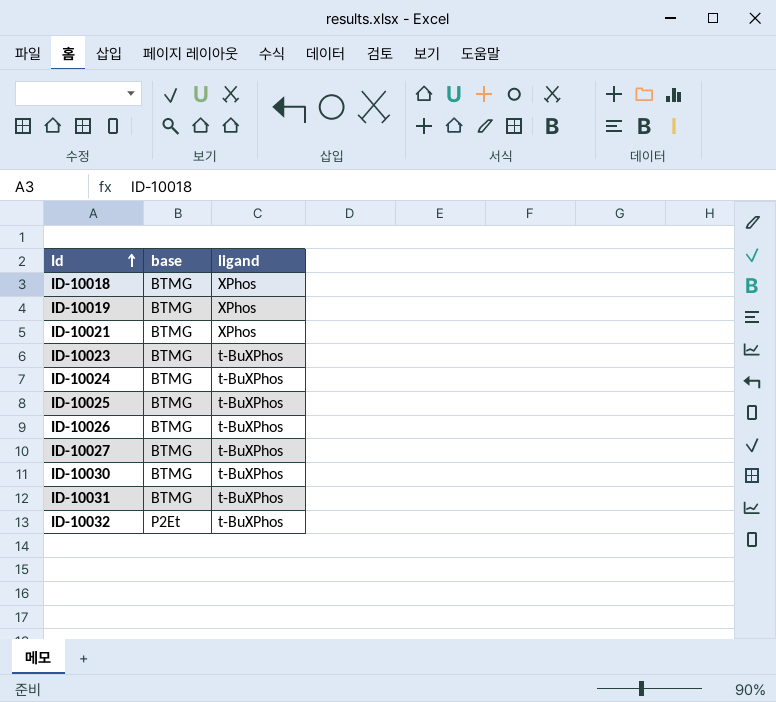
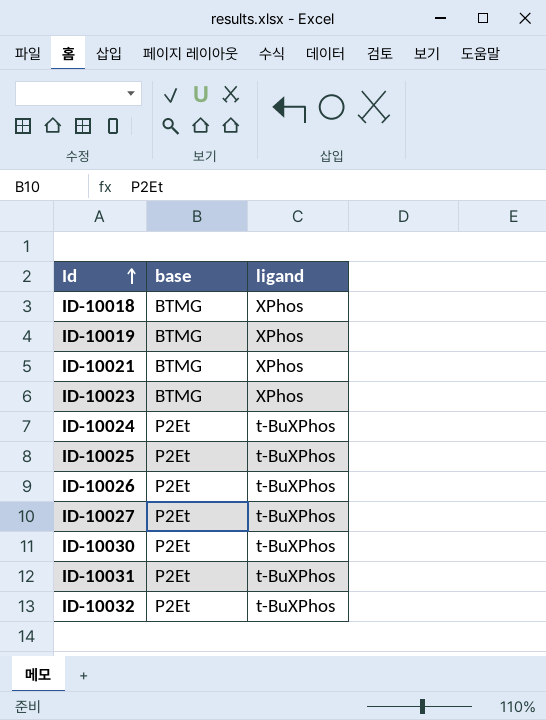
ID-10023 | ligand: t-BuXPhos -> XPhos
ID-10024 | base: BTMG -> P2Et
ID-10025 | base: BTMG -> P2Et
ID-10026 | base: BTMG -> P2Et
ID-10027 | base: BTMG -> P2Et
ID-10030 | base: BTMG -> P2Et
ID-10031 | base: BTMG -> P2Et

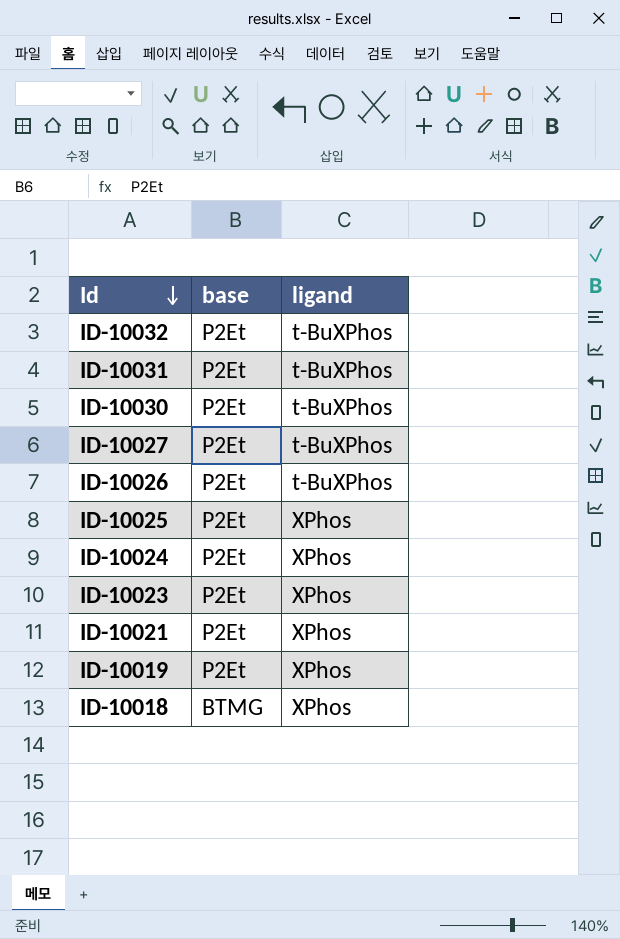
row order: Id ascending -> Id descending
ID-10025 | ligand: t-BuXPhos -> XPhos
ID-10024 | ligand: t-BuXPhos -> XPhos
ID-10023 | base: BTMG -> P2Et
ID-10021 | base: BTMG -> P2Et
ID-10019 | base: BTMG -> P2Et

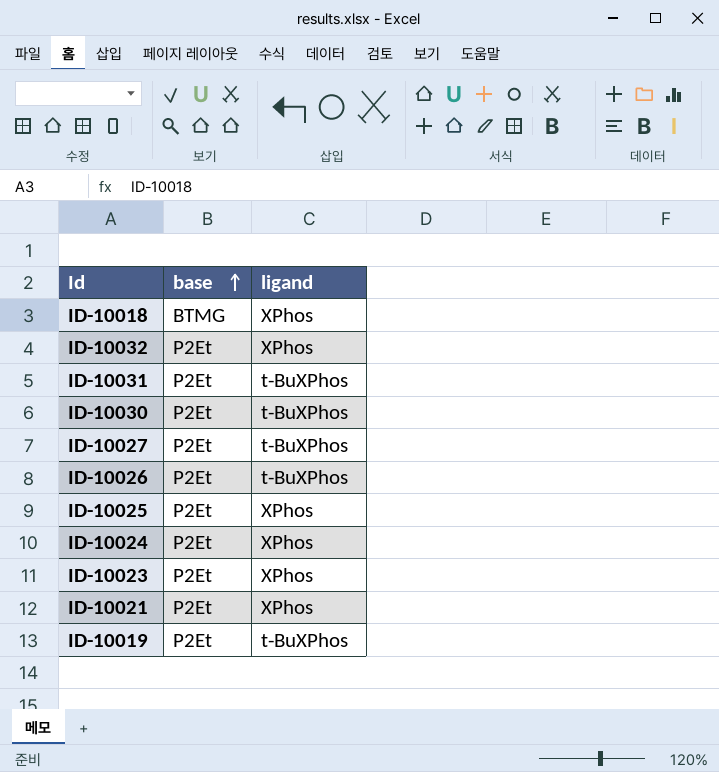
row order: Id descending -> base ascending
ID-10032 | ligand: t-BuXPhos -> XPhos
ID-10019 | ligand: XPhos -> t-BuXPhos

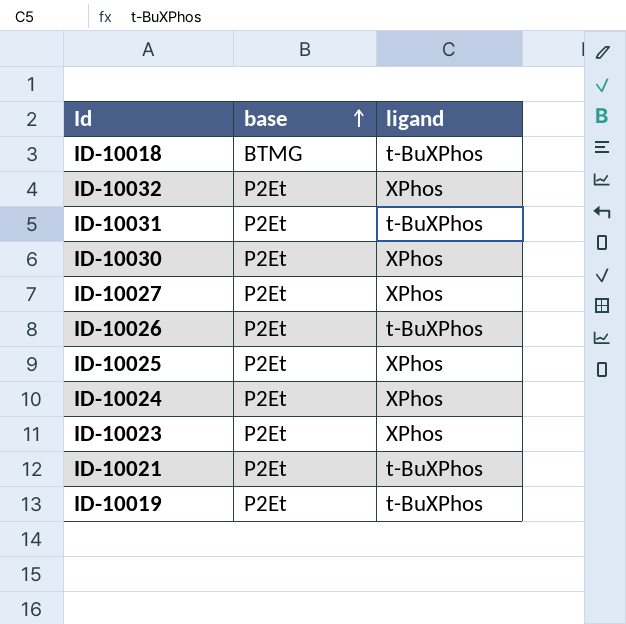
ID-10018 | ligand: XPhos -> t-BuXPhos
ID-10030 | ligand: t-BuXPhos -> XPhos
ID-10027 | ligand: t-BuXPhos -> XPhos
ID-10021 | ligand: XPhos -> t-BuXPhos

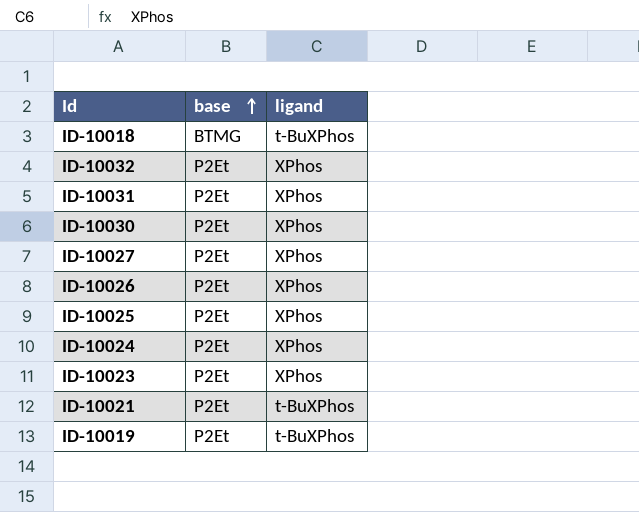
ID-10031 | ligand: t-BuXPhos -> XPhos
ID-10026 | ligand: t-BuXPhos -> XPhos

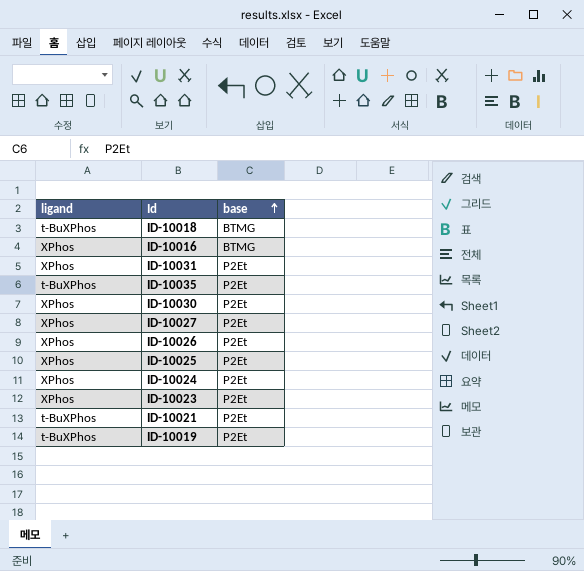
column ligand | position: 3 -> 1
row ID-10032: P2Et | XPhos -> none
row ID-10016: none -> XPhos | BTMG
row ID-10035: none -> t-BuXPhos | P2Et

